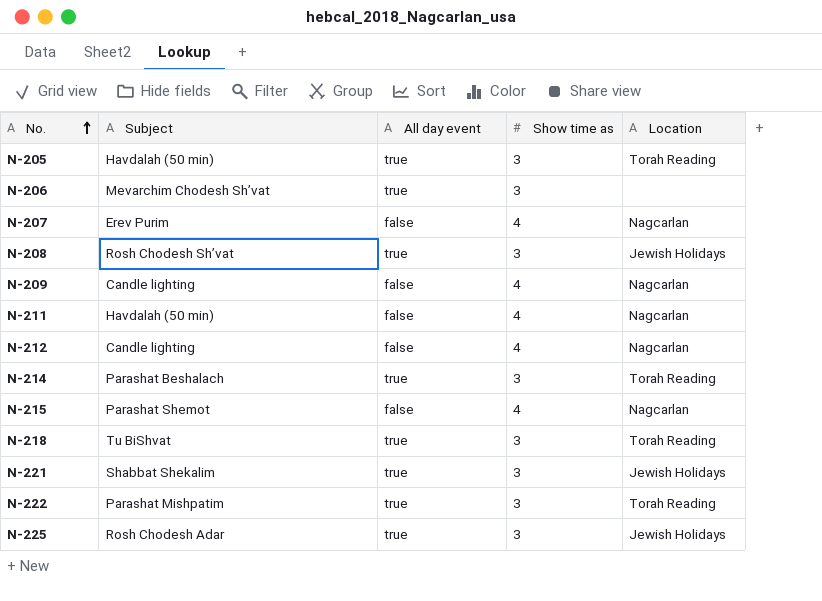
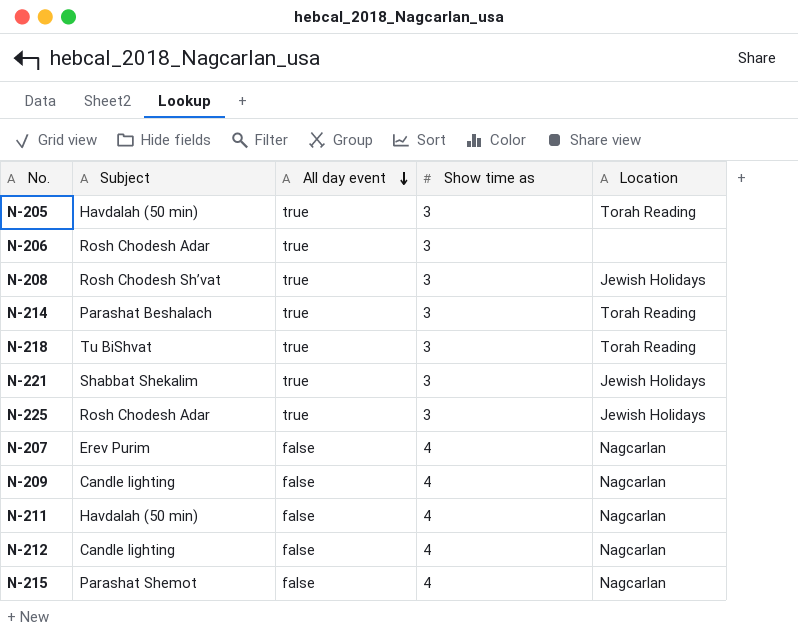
row order: No. ascending -> All day event descending
row N-222: Parashat Mishpatim | true | 3 | Torah Reading -> none
N-206 | Subject: Mevarchim Chodesh Sh’vat -> Rosh Chodesh Adar

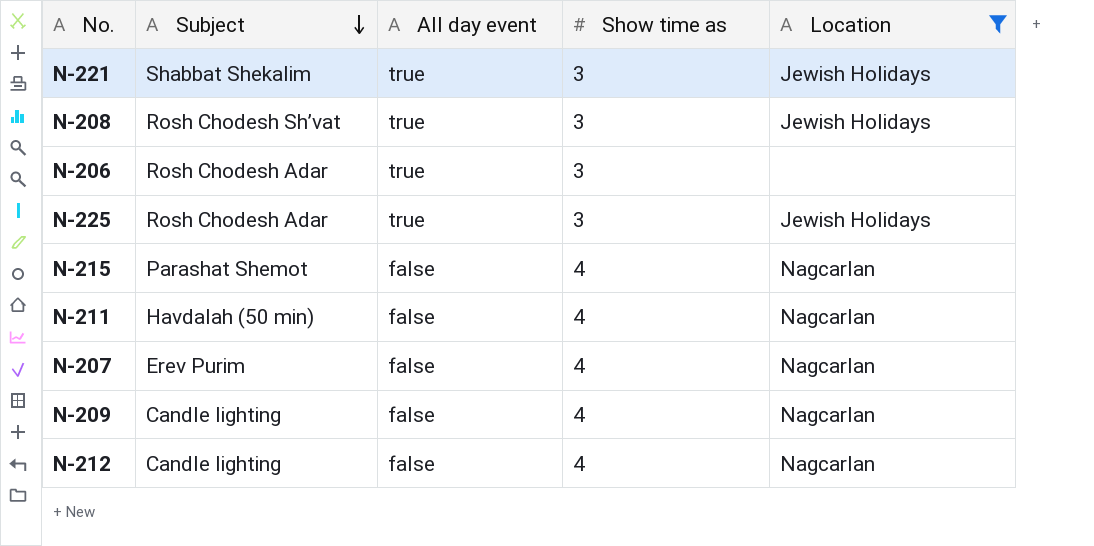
filter: none -> Location != Torah Reading
row order: All day event descending -> Subject descending

